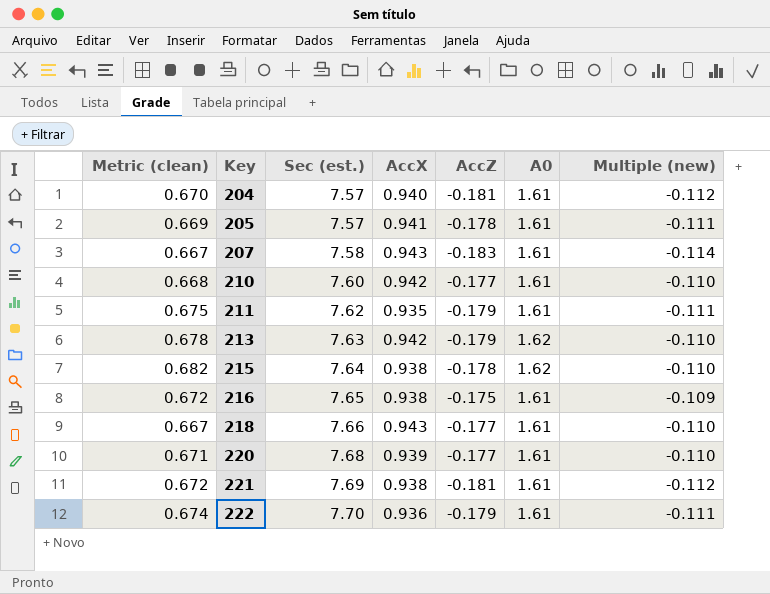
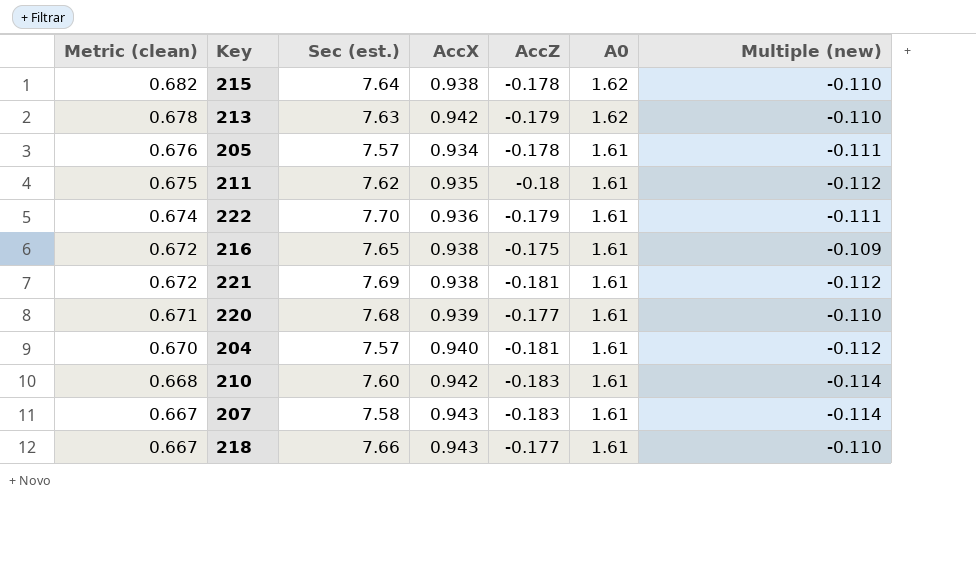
row order: Key ascending -> Metric (clean) descending
205 | Metric (clean): 0.669 -> 0.676
205 | AccX: 0.941 -> 0.934
211 | AccZ: -0.179 -> -0.18
211 | Multiple (new): -0.111 -> -0.112
210 | AccZ: -0.177 -> -0.183
210 | Multiple (new): -0.110 -> -0.114

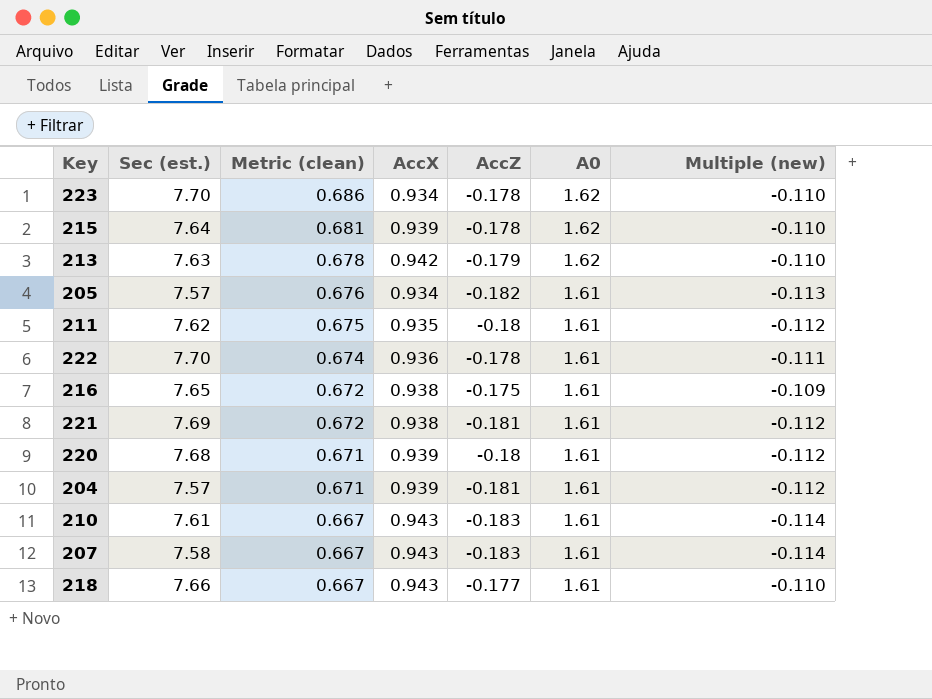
column Metric (clean) | position: 1 -> 3
row 223: none -> 7.70 | 0.686 | 0.934 | -0.178 | 1.62 | -0.110
215 | Metric (clean): 0.682 -> 0.681
215 | AccX: 0.938 -> 0.939
205 | AccZ: -0.178 -> -0.182
205 | Multiple (new): -0.111 -> -0.113
222 | AccZ: -0.179 -> -0.178
220 | AccZ: -0.177 -> -0.18
220 | Multiple (new): -0.110 -> -0.112
204 | Metric (clean): 0.670 -> 0.671
204 | AccX: 0.940 -> 0.939
210 | Sec (est.): 7.60 -> 7.61
210 | Metric (clean): 0.668 -> 0.667
210 | AccX: 0.942 -> 0.943

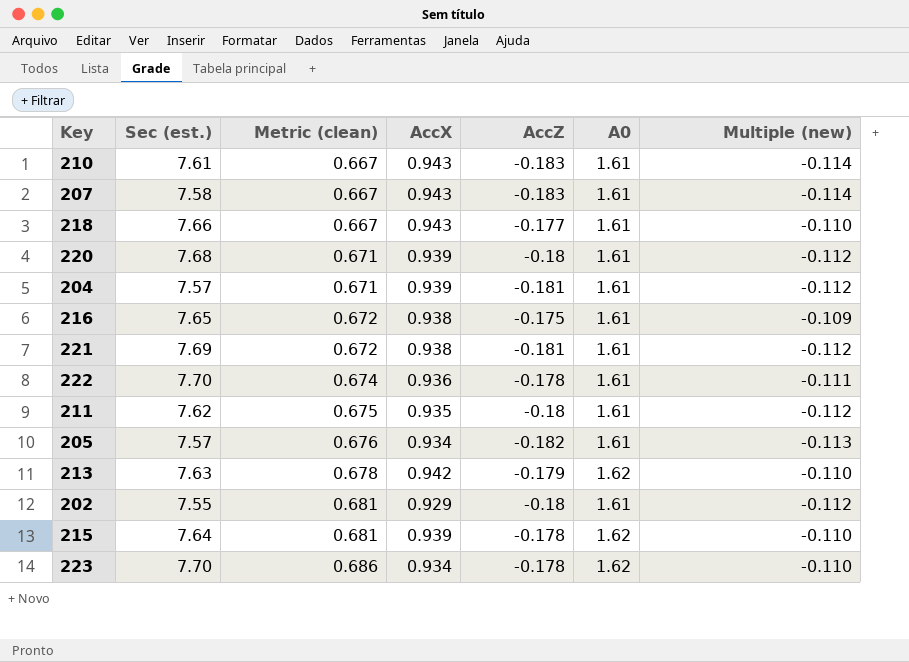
row order: Metric (clean) descending -> Metric (clean) ascending
row 202: none -> 7.55 | 0.681 | 0.929 | -0.18 | 1.61 | -0.112

